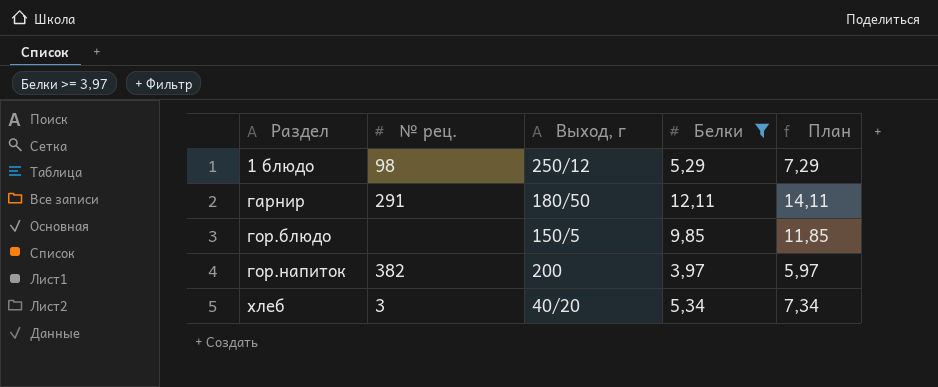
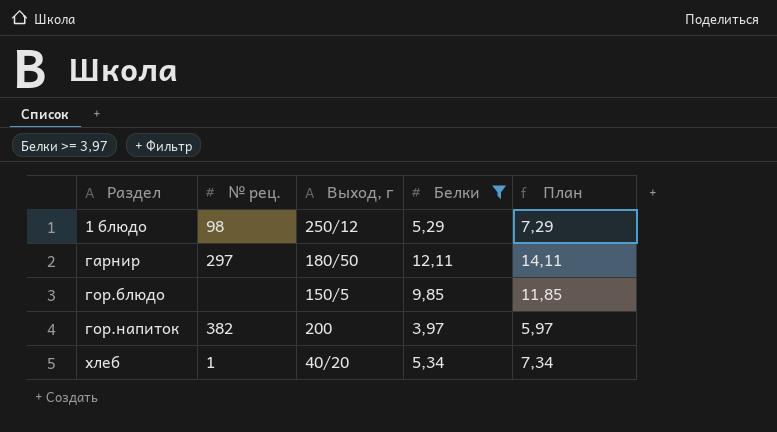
гарнир | № рец.: 291 -> 297
хлеб | № рец.: 3 -> 1

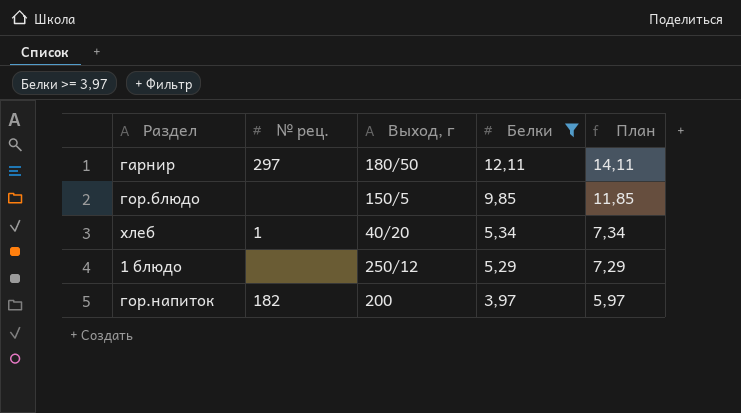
row order: Раздел ascending -> Белки descending
1 блюдо | № рец.: 98 -> none
гор.напиток | № рец.: 382 -> 182

